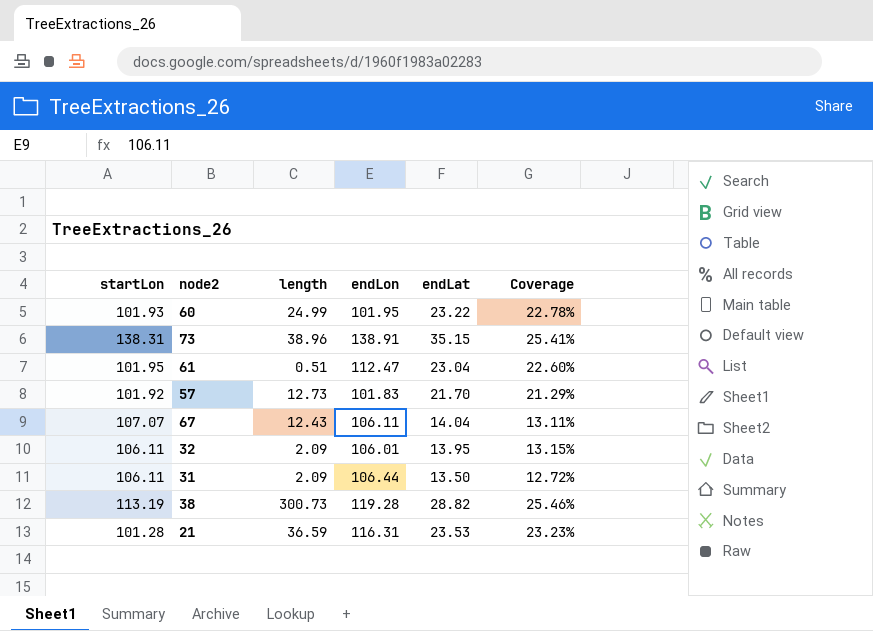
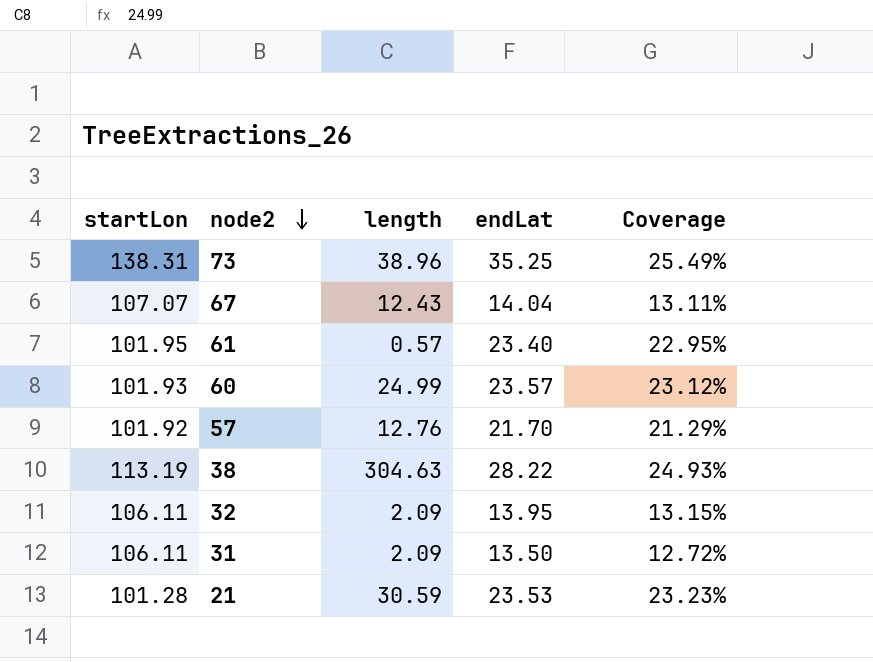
row order: none -> node2 descending
column endLon | position: 4 -> none
73 | endLat: 35.15 -> 35.25
73 | Coverage: 25.41% -> 25.49%
61 | length: 0.51 -> 0.57
61 | endLat: 23.04 -> 23.40
61 | Coverage: 22.60% -> 22.95%
60 | endLat: 23.22 -> 23.57
60 | Coverage: 22.78% -> 23.12%
57 | length: 12.73 -> 12.76
38 | length: 300.73 -> 304.63
38 | endLat: 28.82 -> 28.22
38 | Coverage: 25.46% -> 24.93%
21 | length: 36.59 -> 30.59

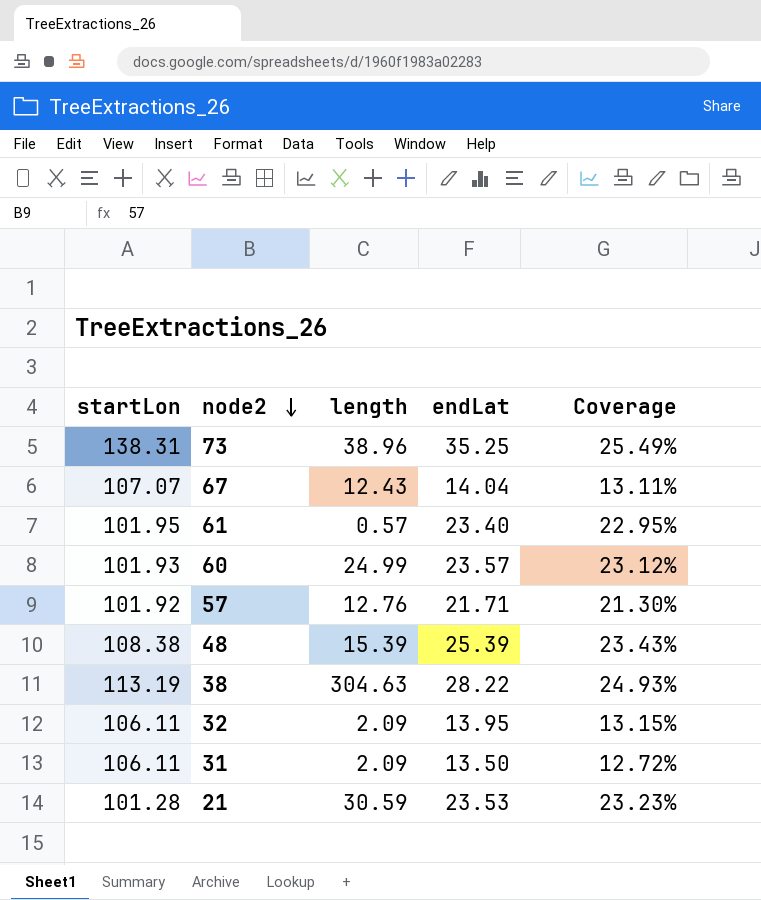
57 | endLat: 21.70 -> 21.71
57 | Coverage: 21.29% -> 21.30%
row 48: none -> 108.38 | 15.39 | 25.39 | 23.43%

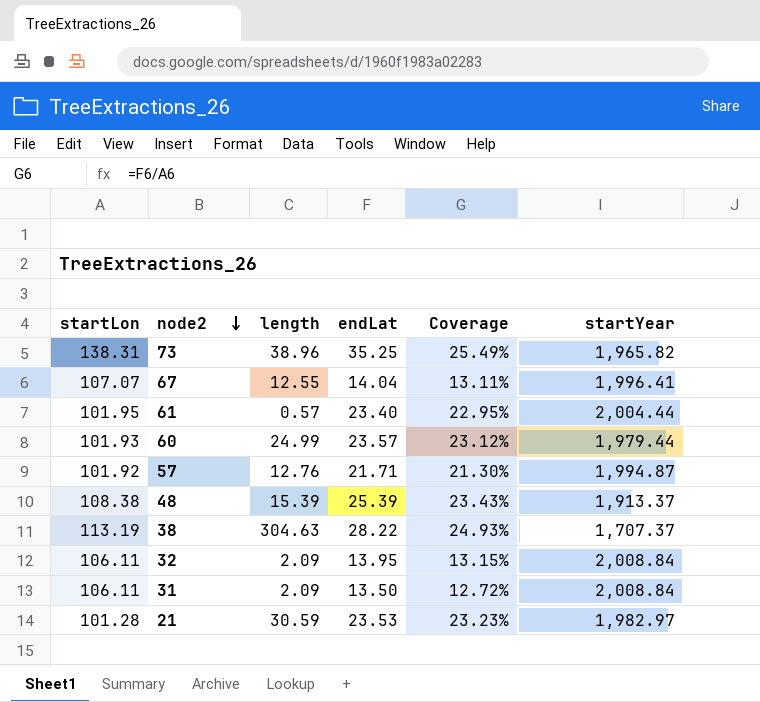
column startYear | position: none -> 6
67 | length: 12.43 -> 12.55

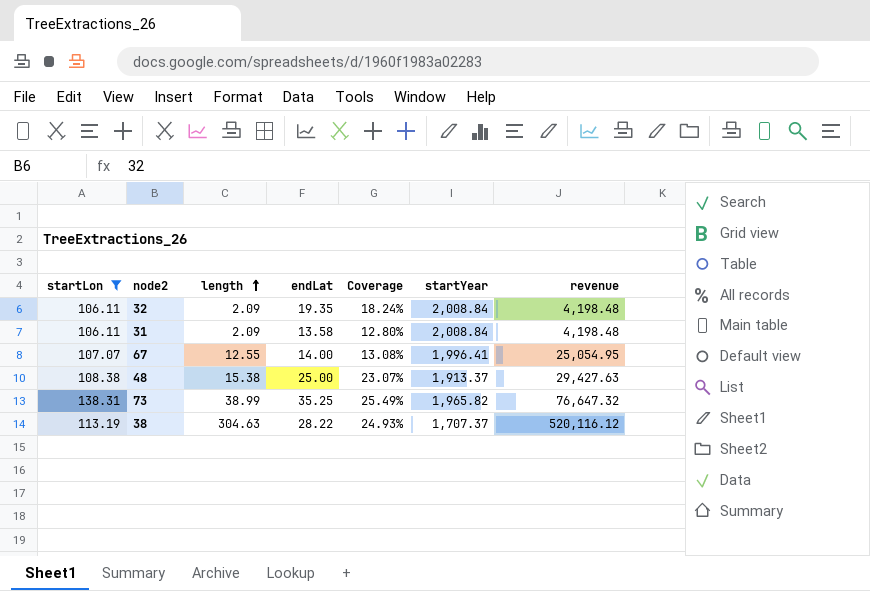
filter: none -> startLon >= 106.11
row order: node2 descending -> length ascending
column revenue | formula: none -> [length] * [startYear]
32 | endLat: 13.95 -> 19.35
32 | Coverage: 13.15% -> 18.24%
31 | endLat: 13.50 -> 13.58
31 | Coverage: 12.72% -> 12.80%
67 | endLat: 14.04 -> 14.00
67 | Coverage: 13.11% -> 13.08%
48 | length: 15.39 -> 15.38
48 | endLat: 25.39 -> 25.00
48 | Coverage: 23.43% -> 23.07%
73 | length: 38.96 -> 38.99

